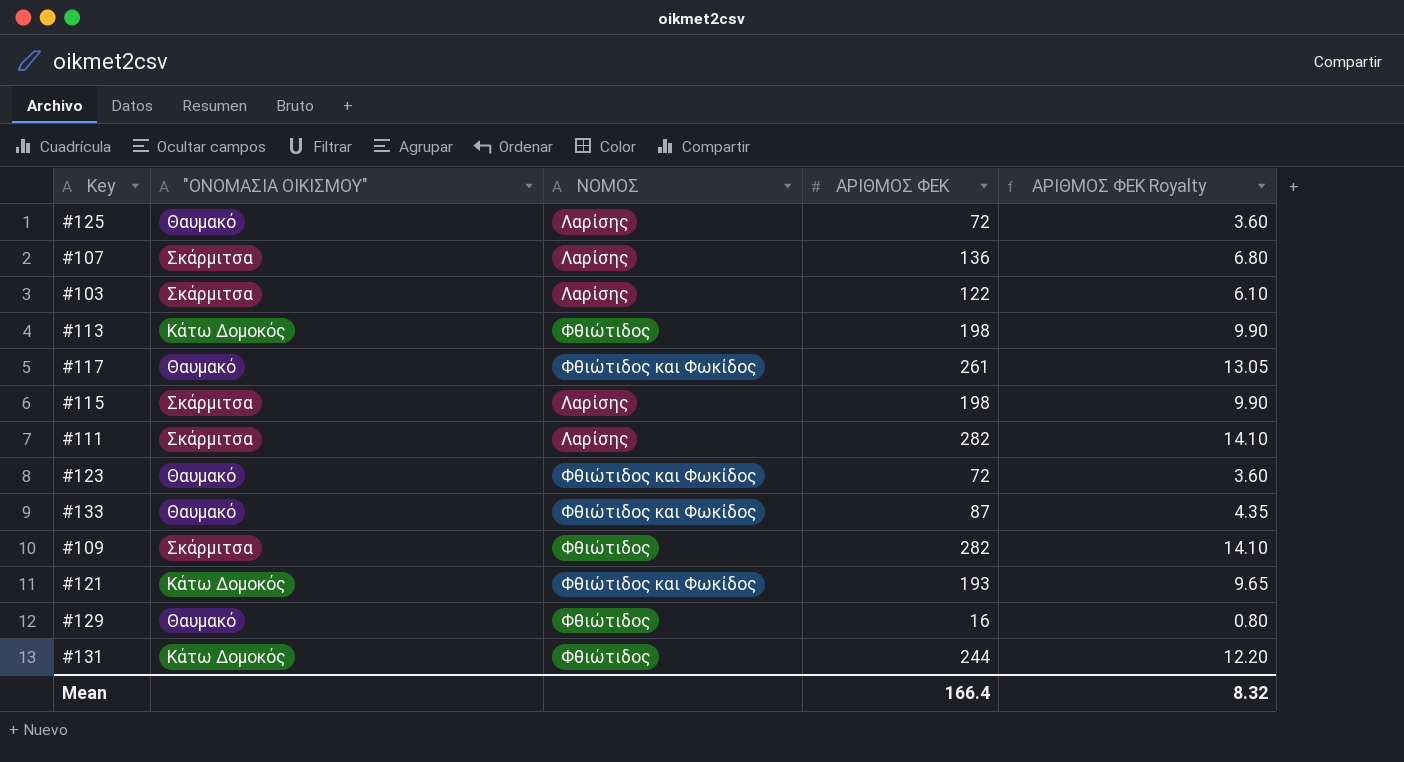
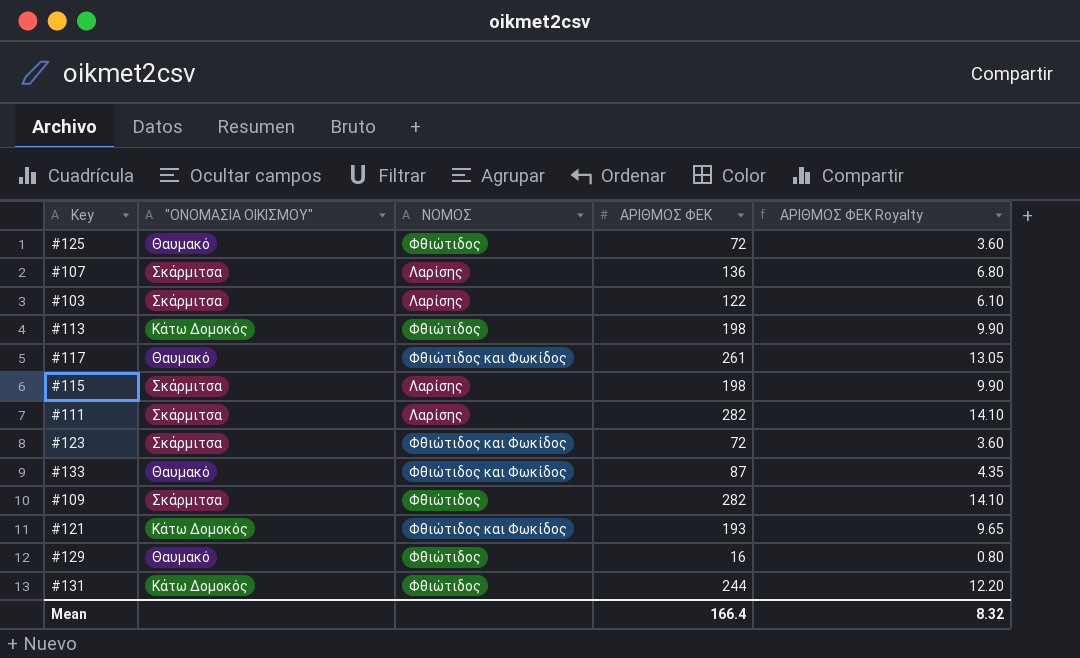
#125 | ΝΟΜΟΣ: Λαρίσης -> Φθιώτιδος
#123 | "ΟΝΟΜΑΣΙΑ ΟΙΚΙΣΜΟΥ": Θαυμακό -> Σκάρμιτσα

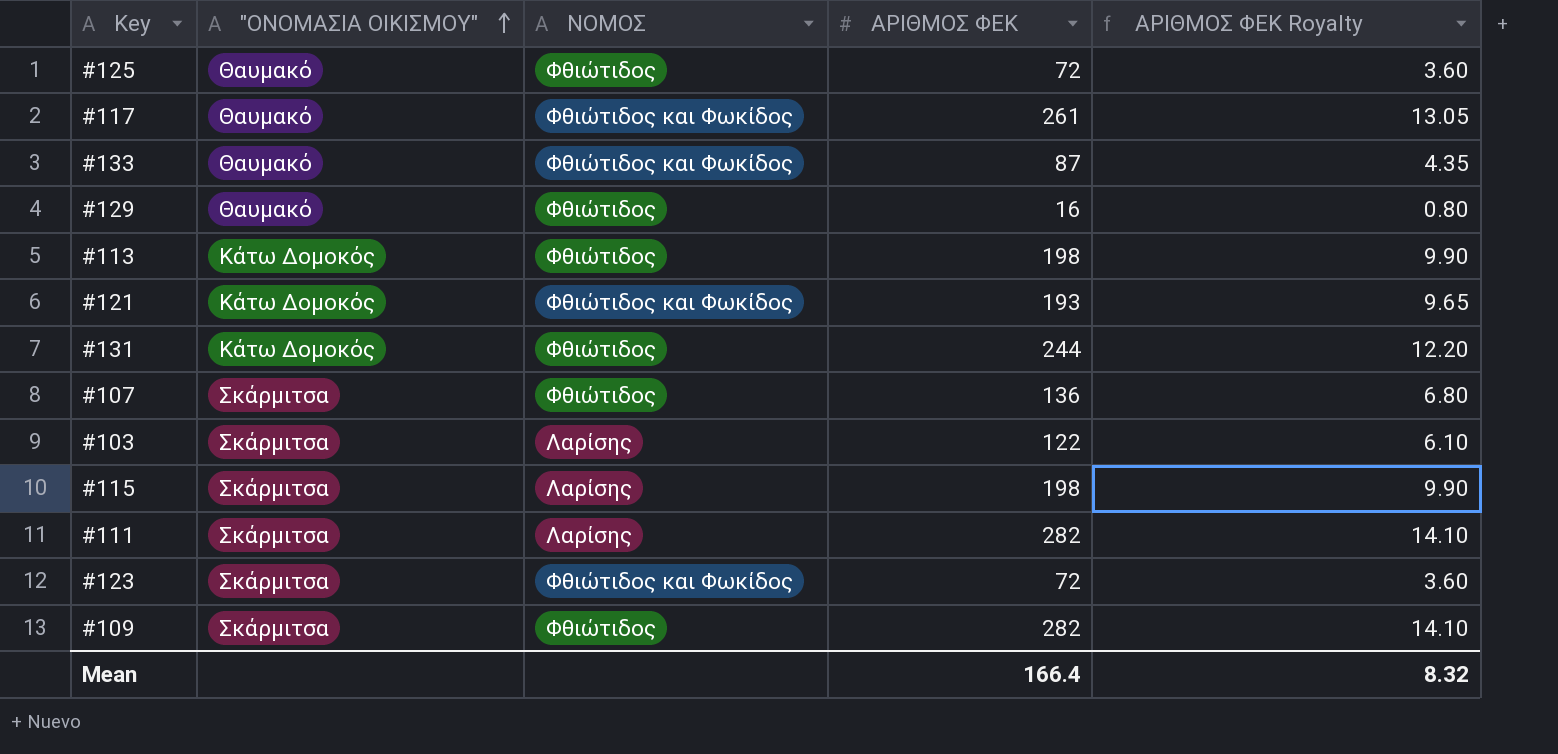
row order: none -> "ΟΝΟΜΑΣΙΑ ΟΙΚΙΣΜΟΥ" ascending
#107 | ΝΟΜΟΣ: Λαρίσης -> Φθιώτιδος

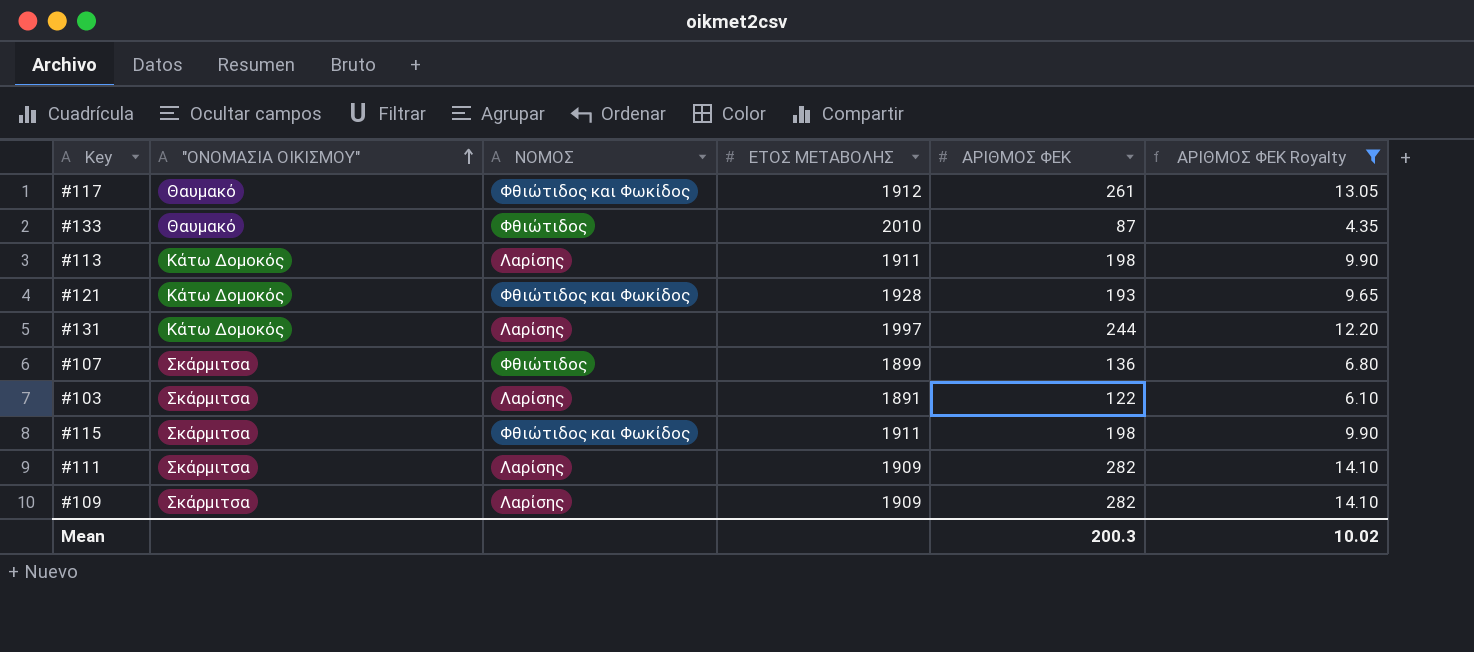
filter: none -> ΑΡΙΘΜΟΣ ΦΕΚ Royalty >= 4.35
column ΕΤΟΣ ΜΕΤΑΒΟΛΗΣ | position: none -> 4
#133 | ΝΟΜΟΣ: Φθιώτιδος και Φωκίδος -> Φθιώτιδος
#113 | ΝΟΜΟΣ: Φθιώτιδος -> Λαρίσης
#131 | ΝΟΜΟΣ: Φθιώτιδος -> Λαρίσης
#115 | ΝΟΜΟΣ: Λαρίσης -> Φθιώτιδος και Φωκίδος
#109 | ΝΟΜΟΣ: Φθιώτιδος -> Λαρίσης
Mean | ΑΡΙΘΜΟΣ ΦΕΚ: 166.4 -> 200.3
Mean | ΑΡΙΘΜΟΣ ΦΕΚ Royalty: 8.32 -> 10.02

